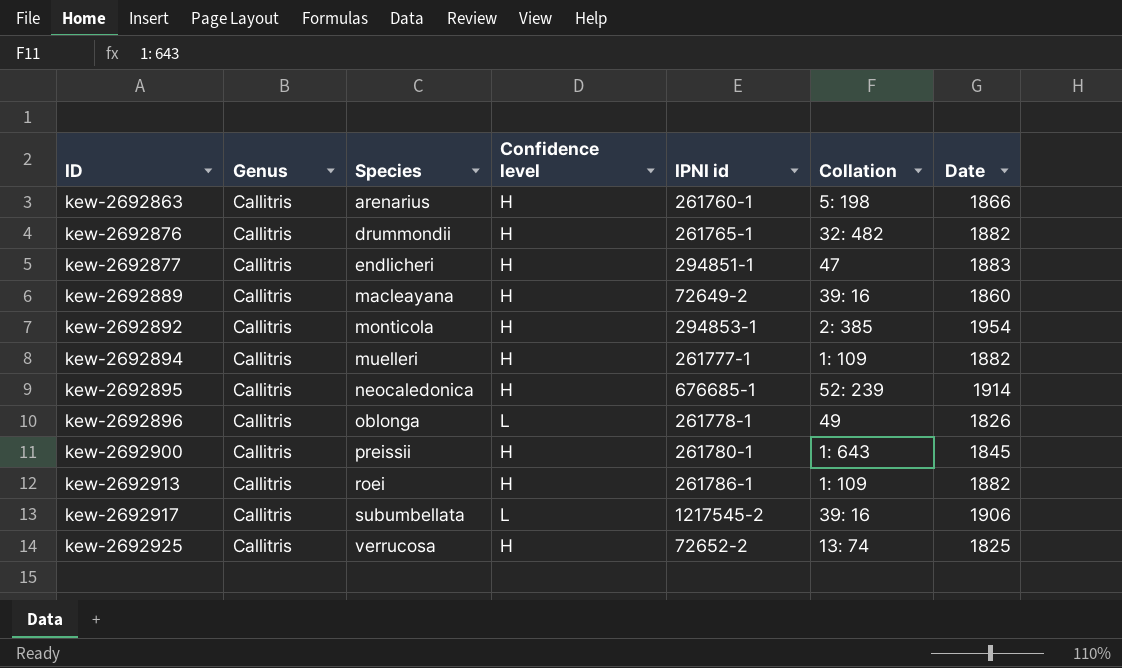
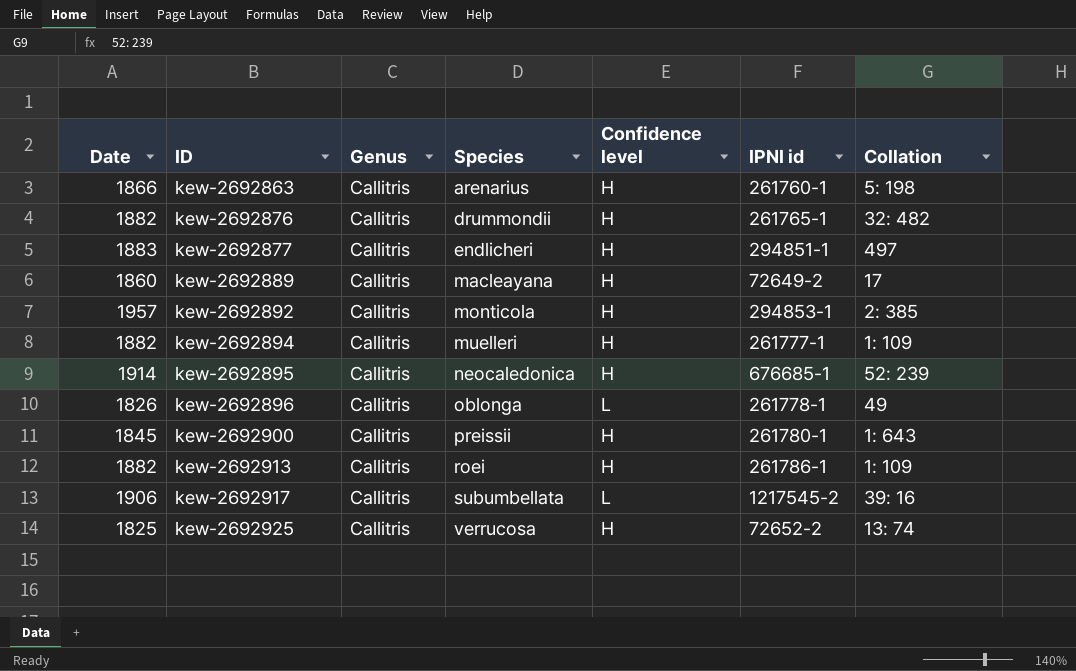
column Date | position: 7 -> 1
kew-2692877 | Collation: 47 -> 497
kew-2692889 | Collation: 39: 16 -> 17
kew-2692892 | Date: 1954 -> 1957

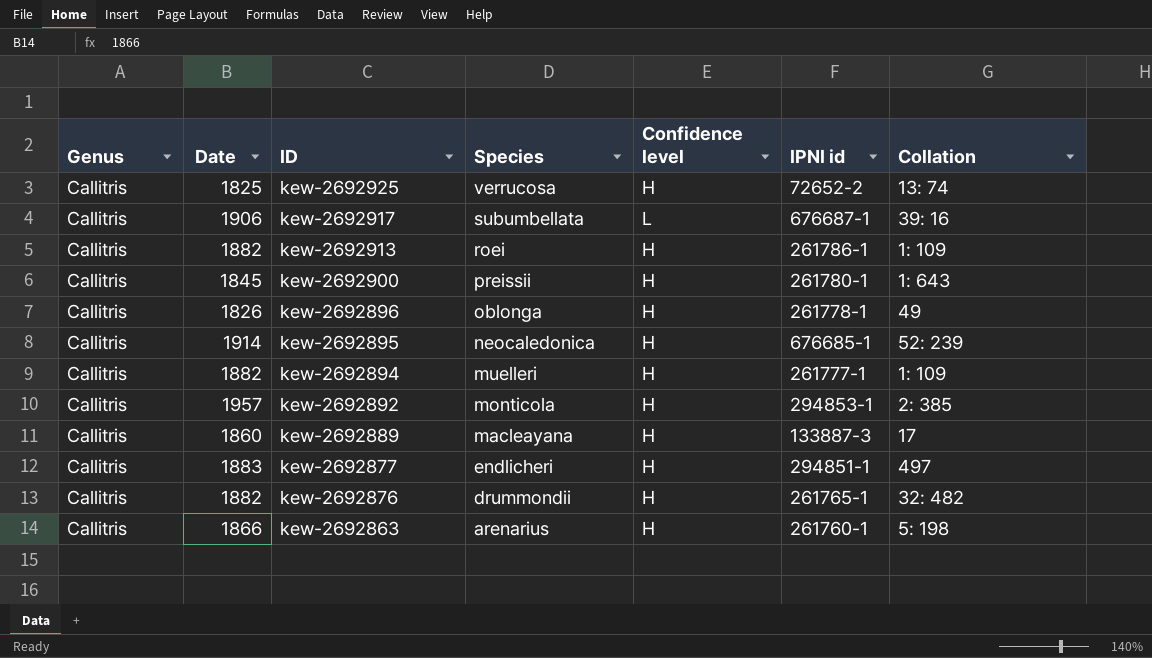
row order: ID ascending -> ID descending
column Genus | position: 3 -> 1
kew-2692917 | IPNI id: 1217545-2 -> 676687-1
kew-2692896 | Confidence level: L -> H
kew-2692889 | IPNI id: 72649-2 -> 133887-3

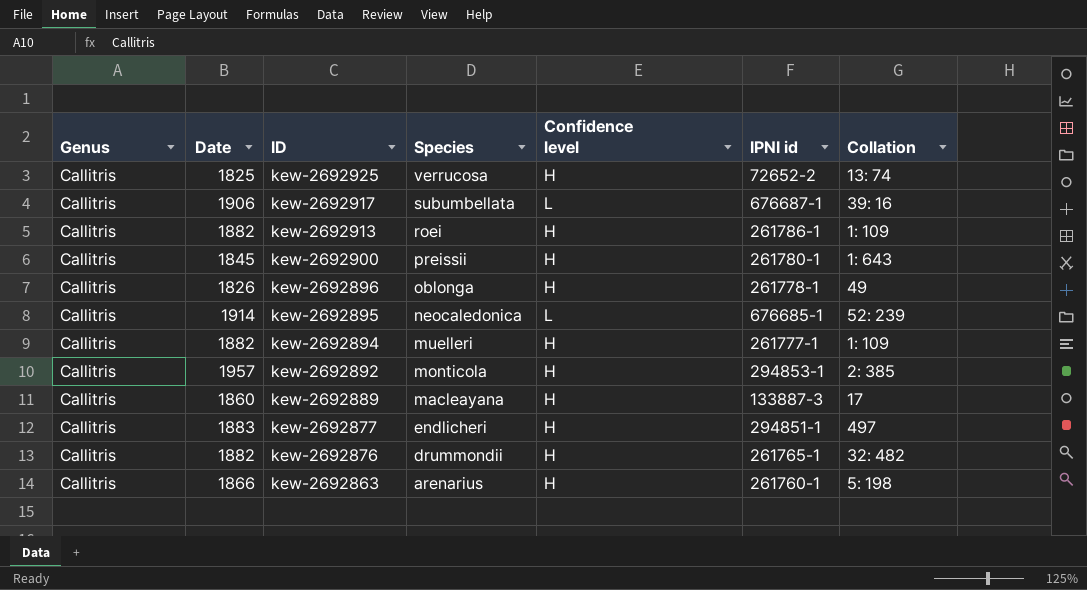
kew-2692895 | Confidence level: H -> L

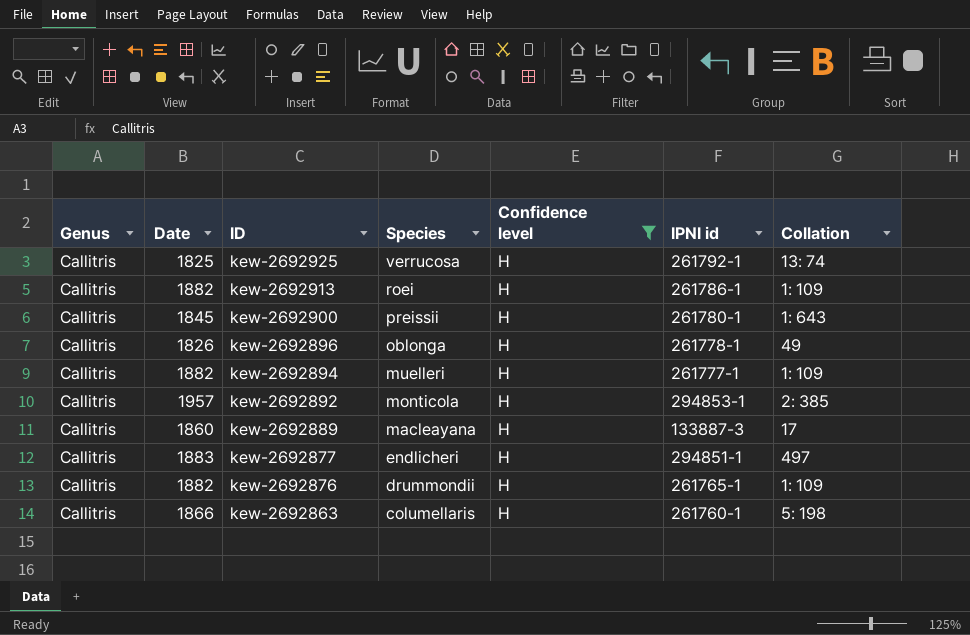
filter: none -> Confidence level = H
kew-2692925 | IPNI id: 72652-2 -> 261792-1
kew-2692876 | Collation: 32: 482 -> 1: 109
kew-2692863 | Species: arenarius -> columellaris

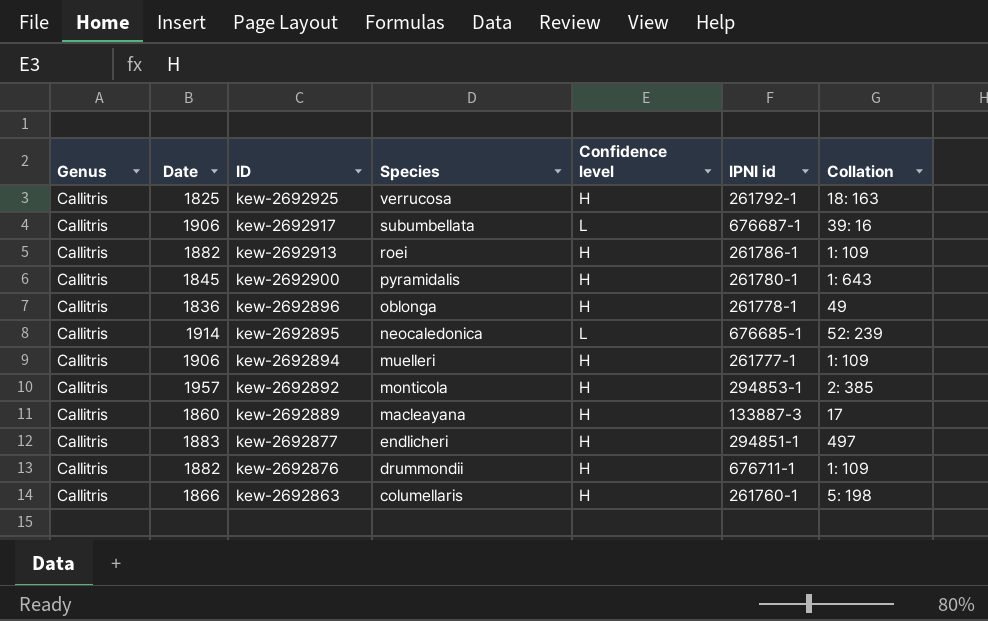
filter: Confidence level = H -> none
kew-2692925 | Collation: 13: 74 -> 18: 163
kew-2692900 | Species: preissii -> pyramidalis
kew-2692896 | Date: 1826 -> 1836
kew-2692894 | Date: 1882 -> 1906
kew-2692876 | IPNI id: 261765-1 -> 676711-1

